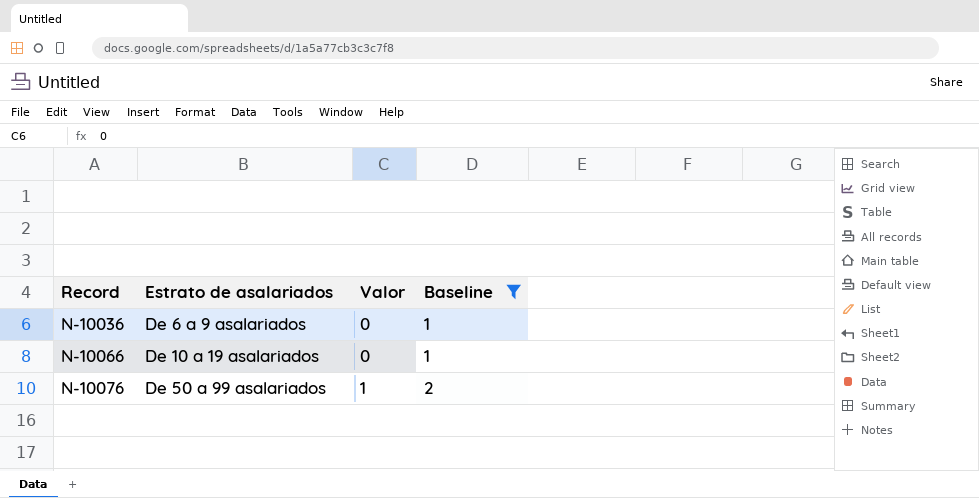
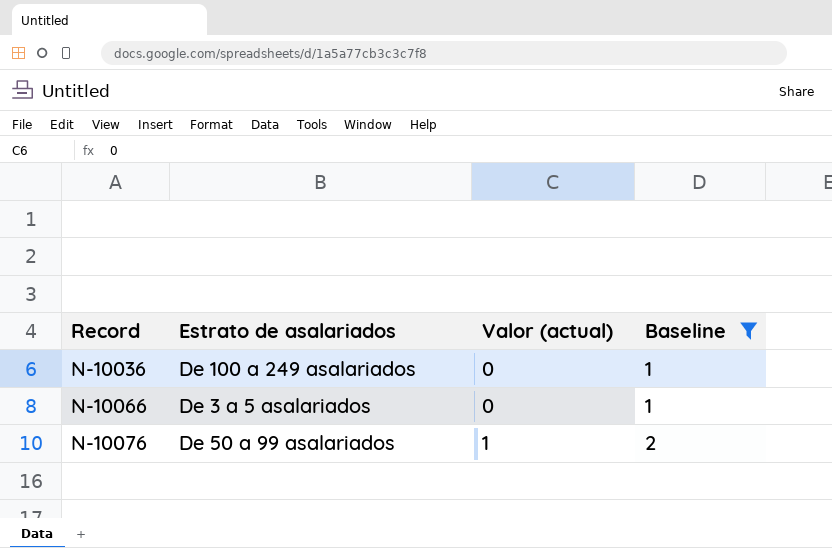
column name: Valor -> Valor (actual)
N-10036 | Estrato de asalariados: De 6 a 9 asalariados -> De 100 a 249 asalariados
N-10066 | Estrato de asalariados: De 10 a 19 asalariados -> De 3 a 5 asalariados

